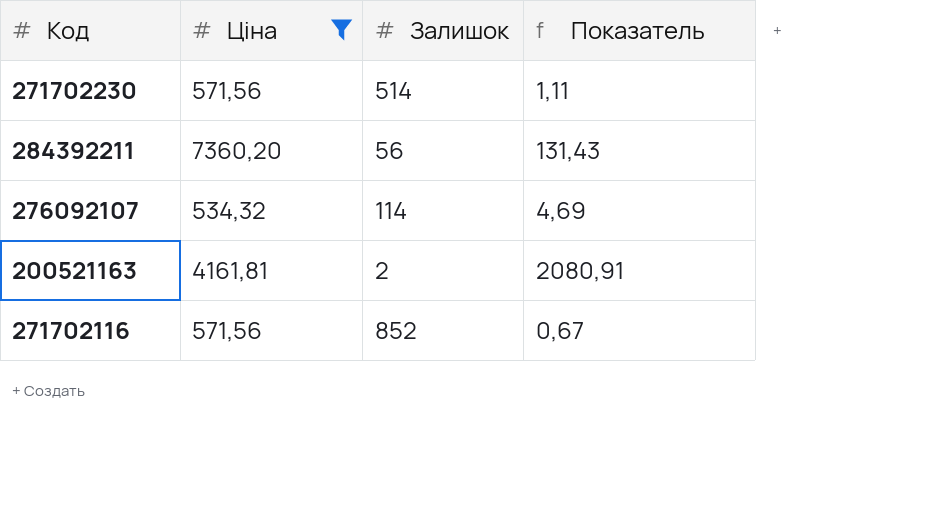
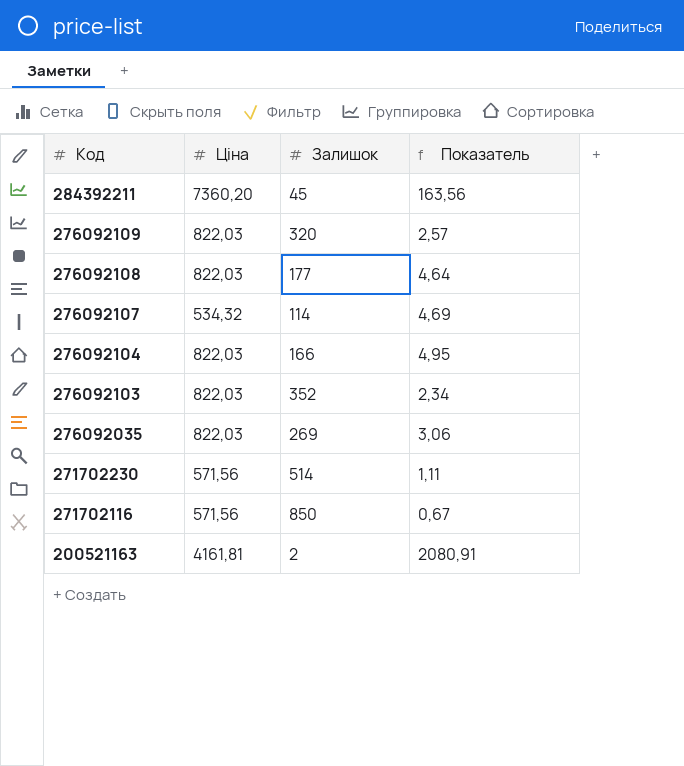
filter: Ціна != 822,03 -> none
row order: none -> Код descending
284392211 | Залишок: 56 -> 45
284392211 | Показатель: 131,43 -> 163,56
271702116 | Залишок: 852 -> 850

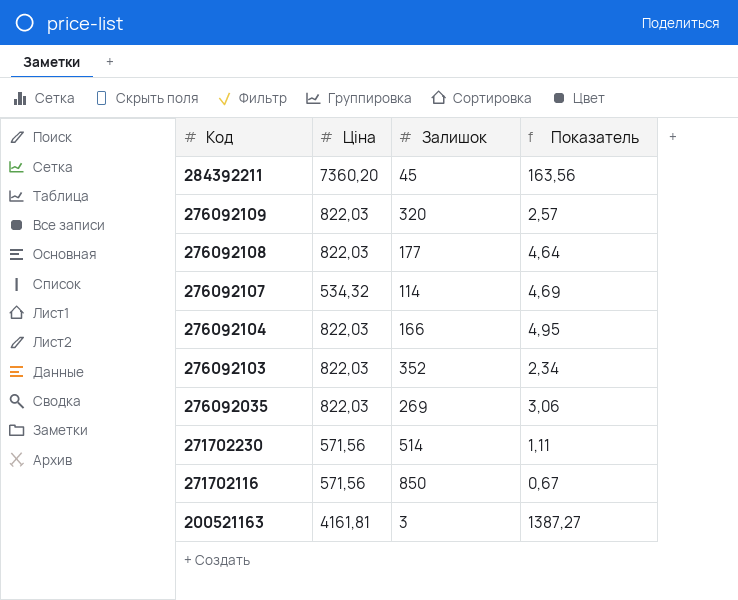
200521163 | Залишок: 2 -> 3
200521163 | Показатель: 2080,91 -> 1387,27

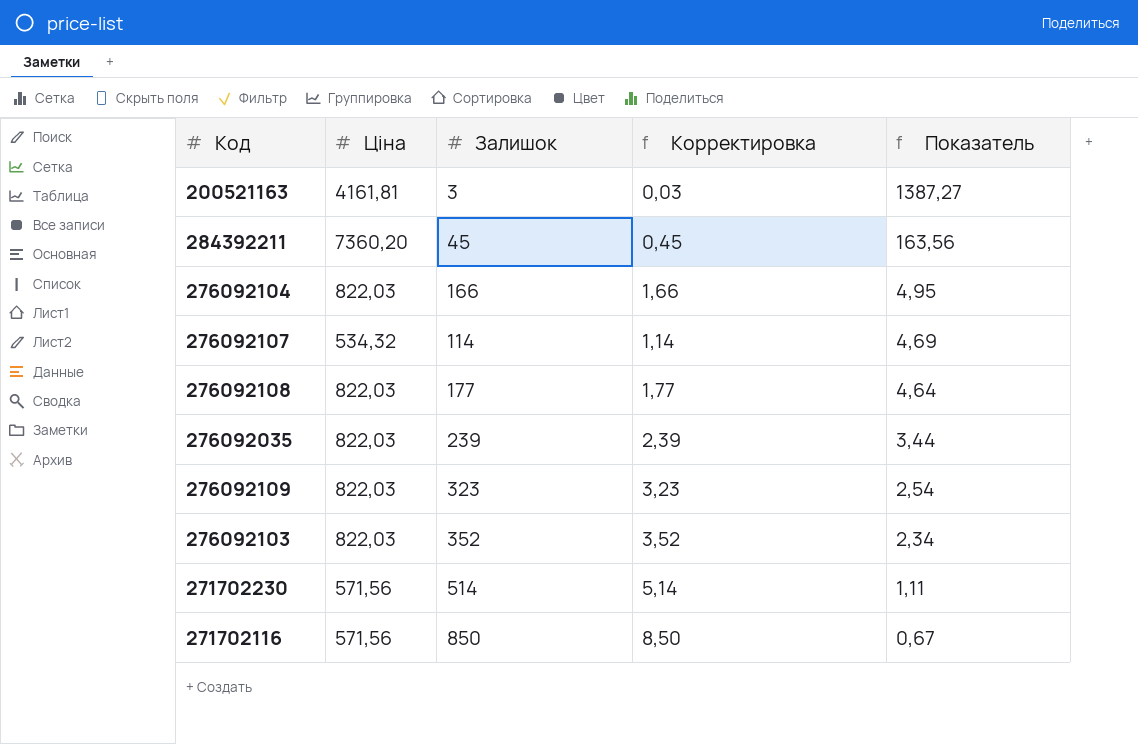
row order: Код descending -> Показатель descending
column Корректировка | formula: none -> [Залишок] * 0,01
276092035 | Залишок: 269 -> 239
276092035 | Показатель: 3,06 -> 3,44
276092109 | Залишок: 320 -> 323
276092109 | Показатель: 2,57 -> 2,54

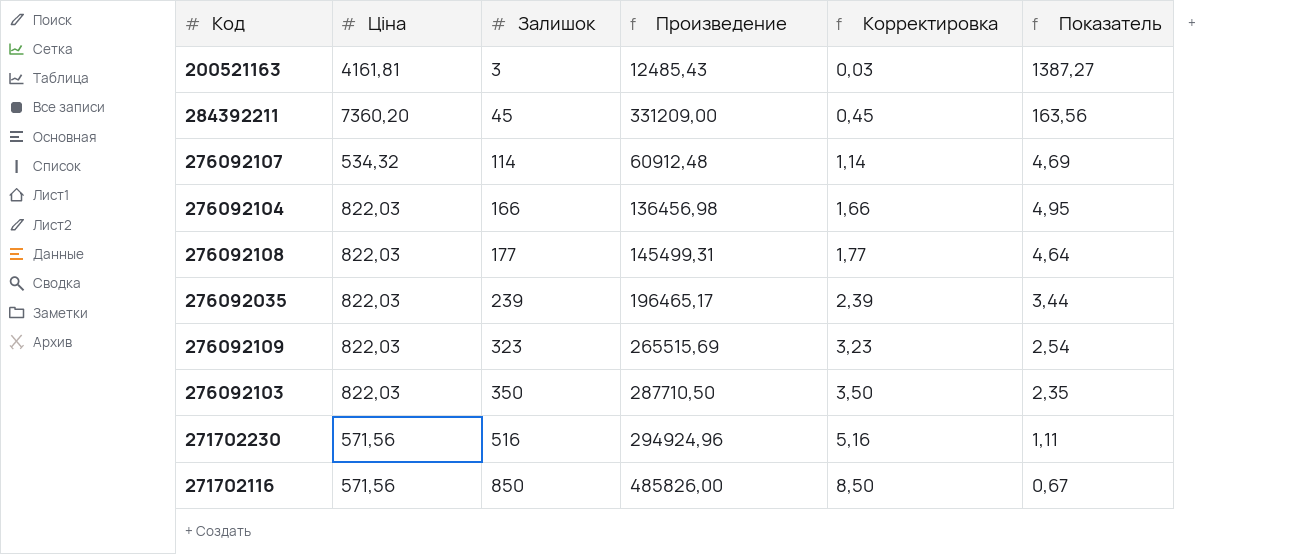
row order: Показатель descending -> Залишок ascending
column Произведение | formula: none -> [Ціна] * [Залишок]
276092103 | Залишок: 352 -> 350
276092103 | Корректировка: 3,52 -> 3,50
276092103 | Показатель: 2,34 -> 2,35
271702230 | Залишок: 514 -> 516
271702230 | Корректировка: 5,14 -> 5,16

